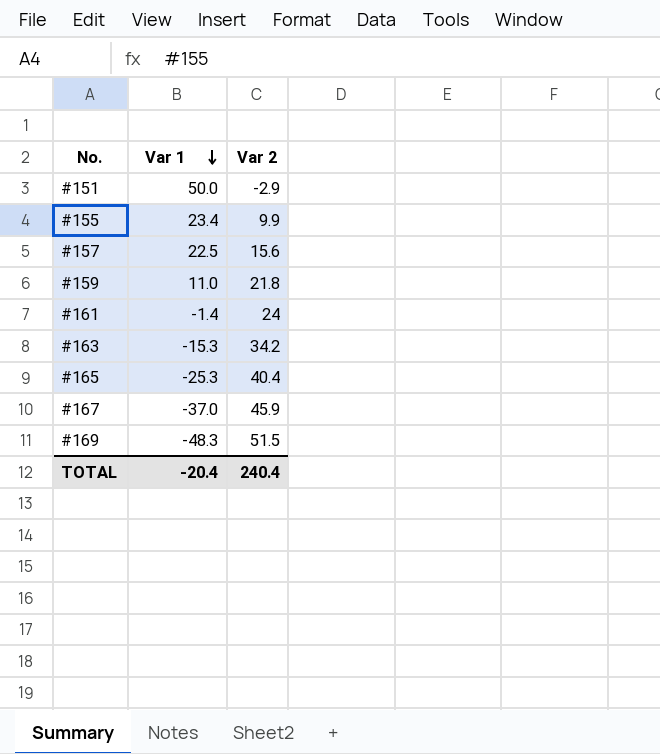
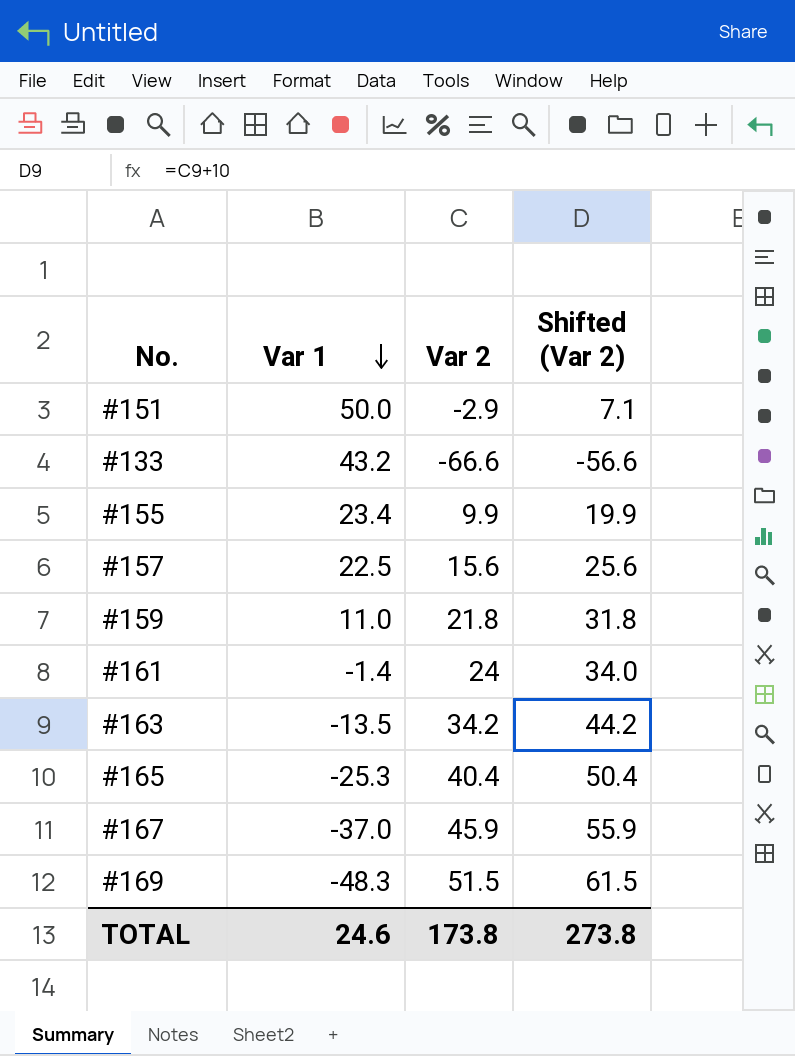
column Shifted (Var 2) | formula: none -> [Var 2] + 10
row #133: none -> 43.2 | -66.6 | -56.6
#163 | Var 1: -15.3 -> -13.5
TOTAL | Var 1: -20.4 -> 24.6
TOTAL | Var 2: 240.4 -> 173.8

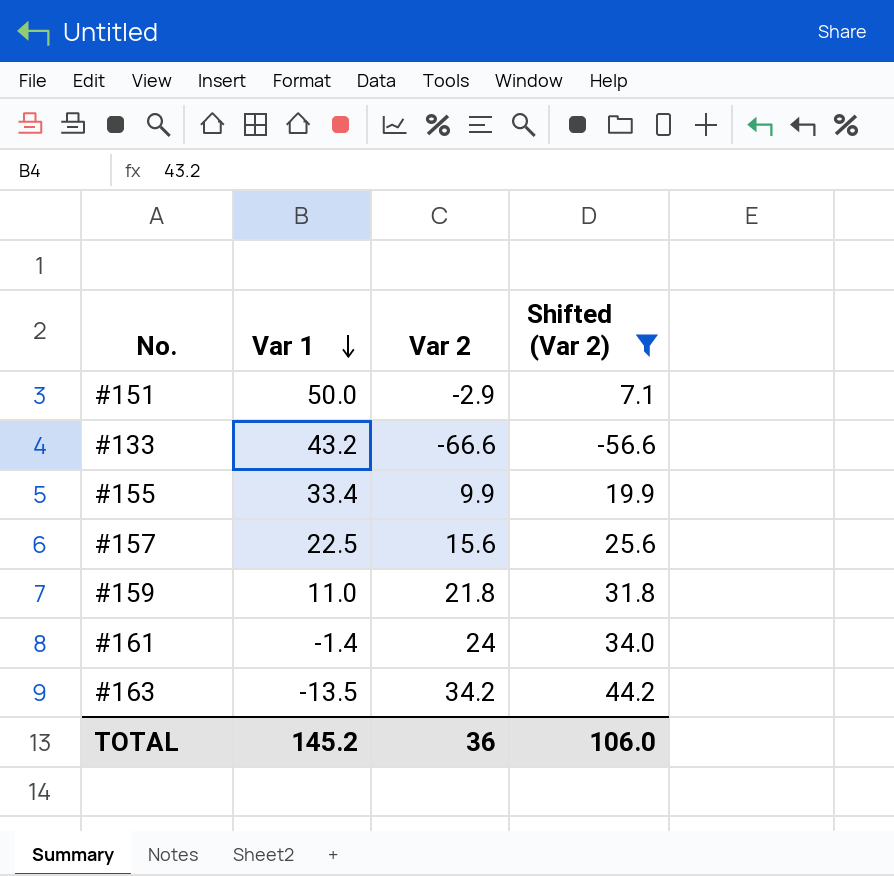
filter: none -> Shifted (Var 2) <= 44.2
#155 | Var 1: 23.4 -> 33.4
TOTAL | Var 1: 24.6 -> 145.2
TOTAL | Var 2: 173.8 -> 36
TOTAL | Shifted (Var 2): 273.8 -> 106.0

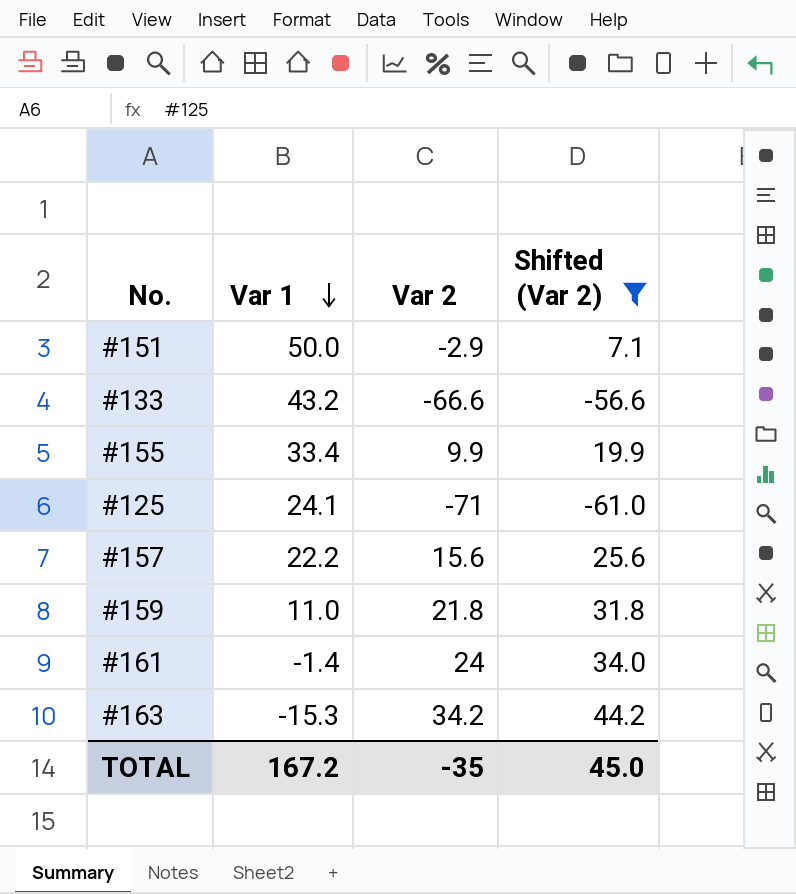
row #125: none -> 24.1 | -71 | -61.0
#157 | Var 1: 22.5 -> 22.2
#163 | Var 1: -13.5 -> -15.3
TOTAL | Var 1: 145.2 -> 167.2
TOTAL | Var 2: 36 -> -35
TOTAL | Shifted (Var 2): 106.0 -> 45.0

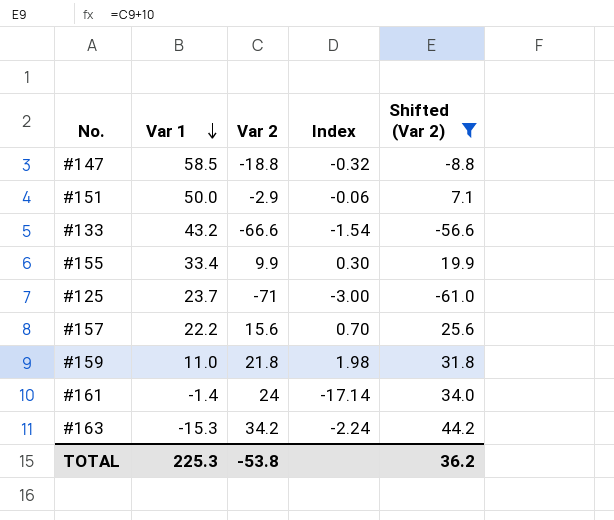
column Index | formula: none -> [Var 2] / [Var 1]
row #147: none -> 58.5 | -18.8 | -0.32 | -8.8
#125 | Var 1: 24.1 -> 23.7
TOTAL | Var 1: 167.2 -> 225.3
TOTAL | Var 2: -35 -> -53.8
TOTAL | Shifted (Var 2): 45.0 -> 36.2

